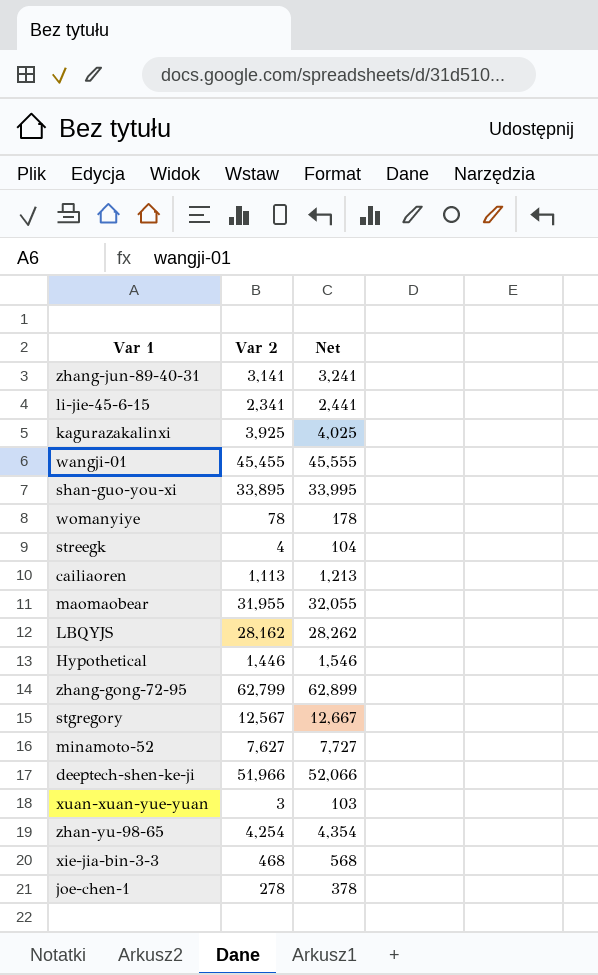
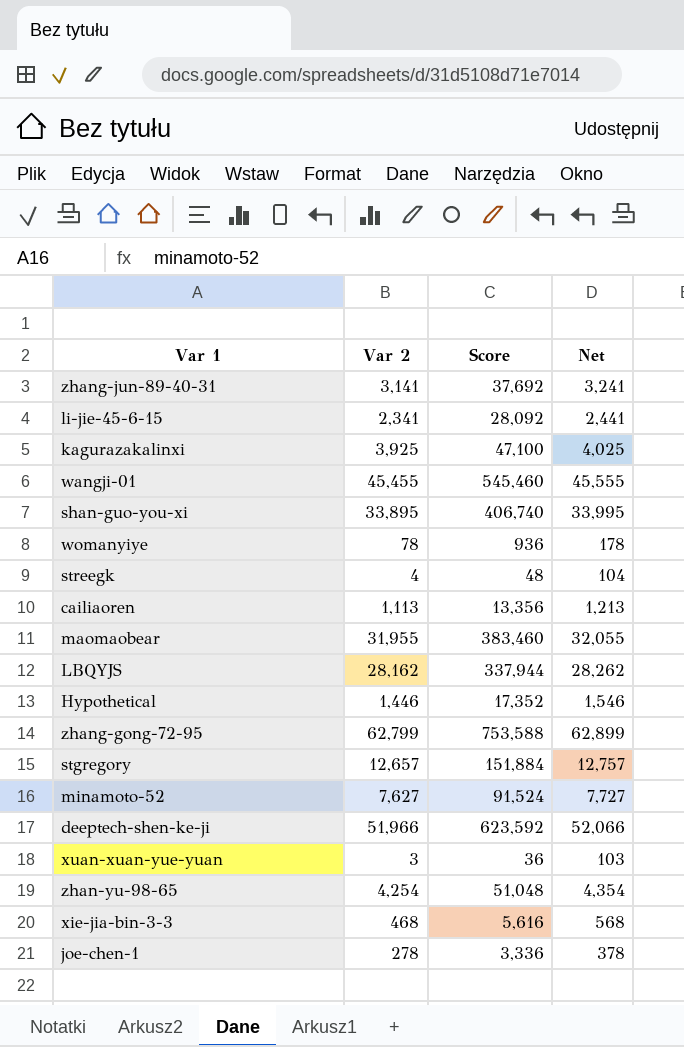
column Score | formula: none -> [Var 2] * 12
stgregory | Var 2: 12,567 -> 12,657
stgregory | Net: 12,667 -> 12,757

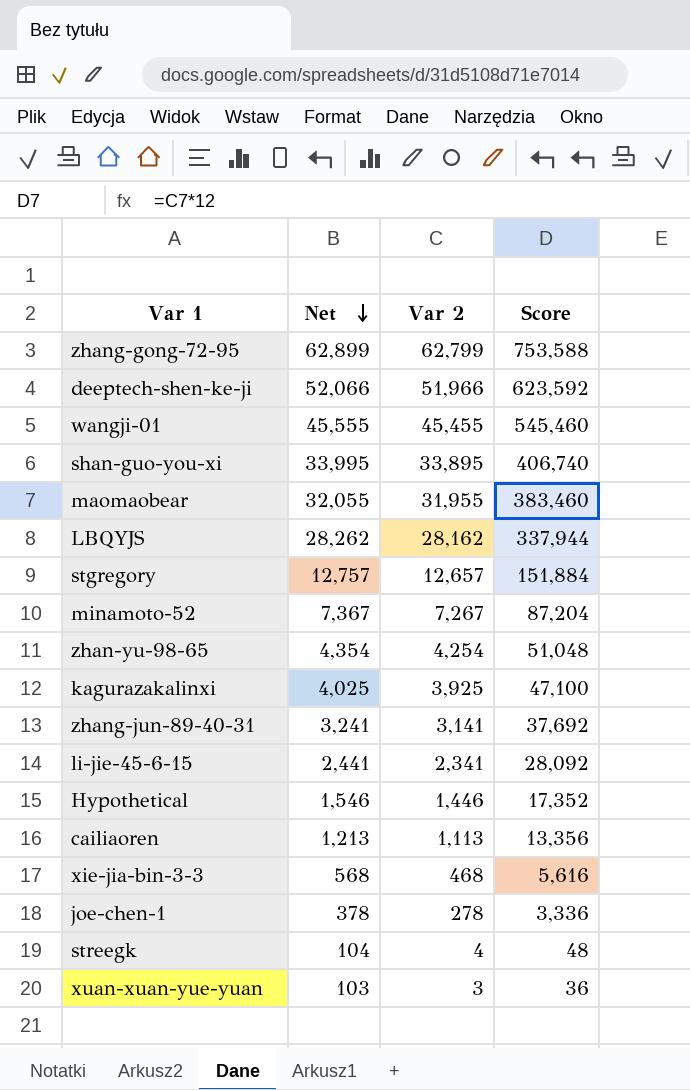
row order: none -> Net descending
column Net | position: 4 -> 2
row womanyiye: 78 | 936 | 178 -> none
minamoto-52 | Net: 7,727 -> 7,367
minamoto-52 | Var 2: 7,627 -> 7,267
minamoto-52 | Score: 91,524 -> 87,204

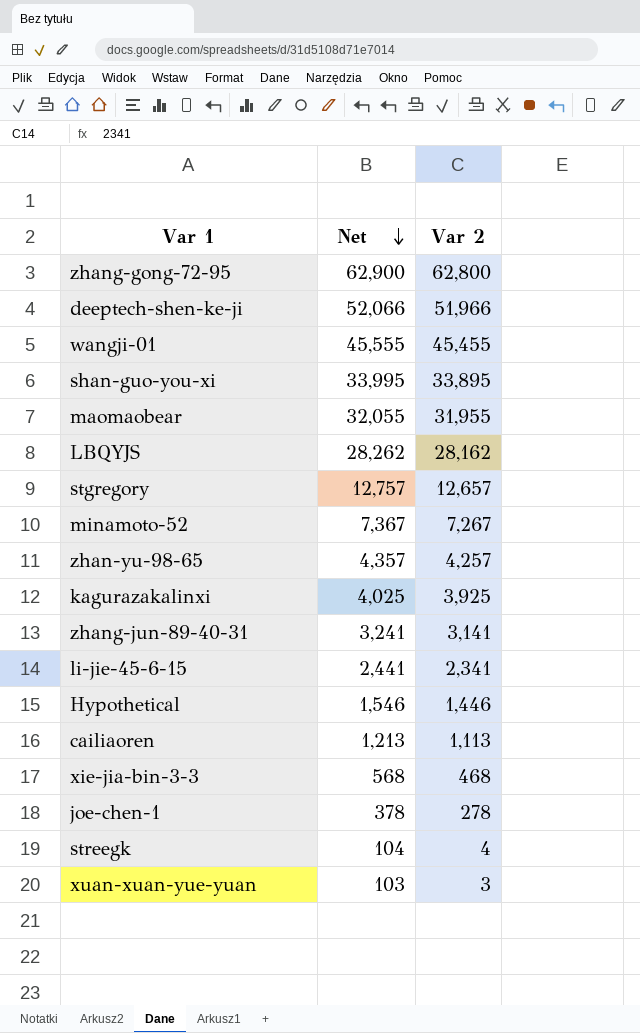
column Score | formula: [Var 2] * 12 -> none
zhang-gong-72-95 | Net: 62,899 -> 62,900
zhang-gong-72-95 | Var 2: 62,799 -> 62,800
zhan-yu-98-65 | Net: 4,354 -> 4,357
zhan-yu-98-65 | Var 2: 4,254 -> 4,257

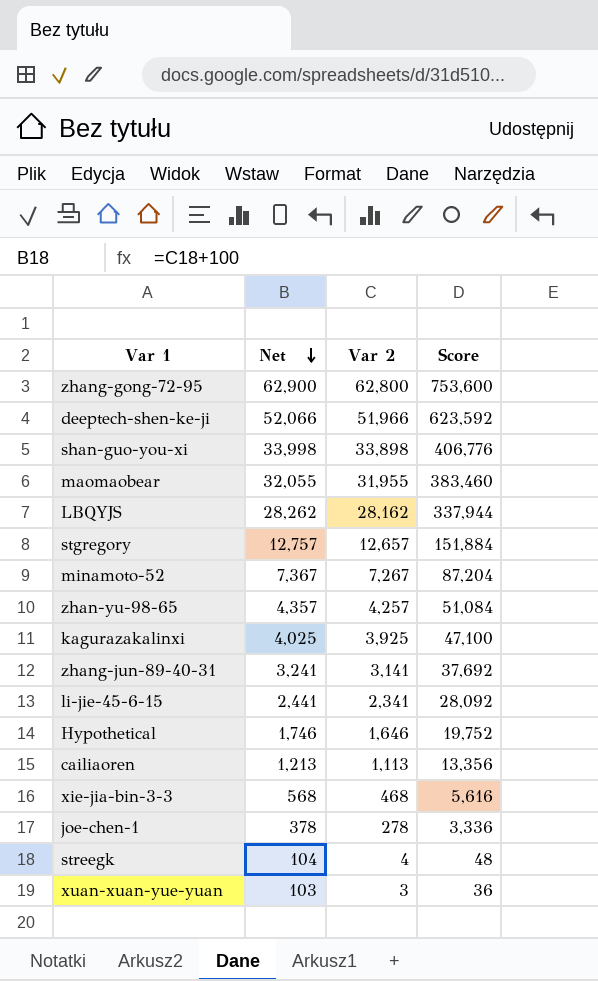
column Score | formula: none -> [Var 2] * 12
row wangji-01: 45,555 | 45,455 -> none
shan-guo-you-xi | Net: 33,995 -> 33,998
shan-guo-you-xi | Var 2: 33,895 -> 33,898
Hypothetical | Net: 1,546 -> 1,746
Hypothetical | Var 2: 1,446 -> 1,646

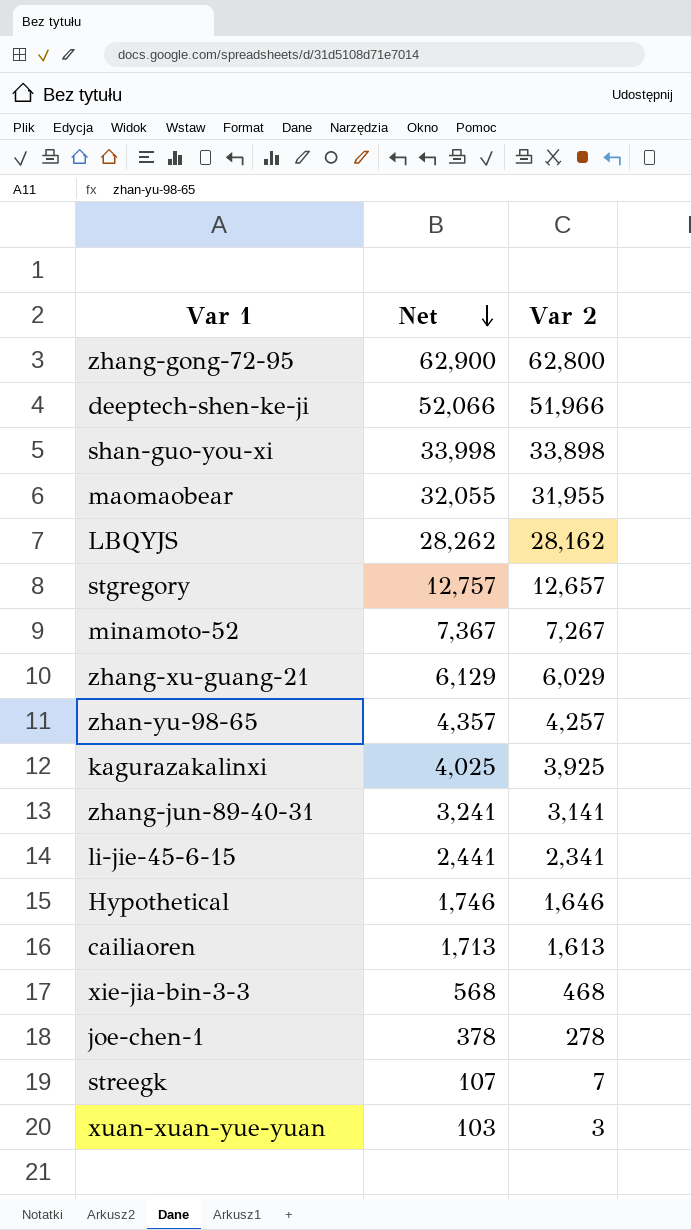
column Score | formula: [Var 2] * 12 -> none
row zhang-xu-guang-21: none -> 6,129 | 6,029
cailiaoren | Net: 1,213 -> 1,713
cailiaoren | Var 2: 1,113 -> 1,613
streegk | Net: 104 -> 107
streegk | Var 2: 4 -> 7

